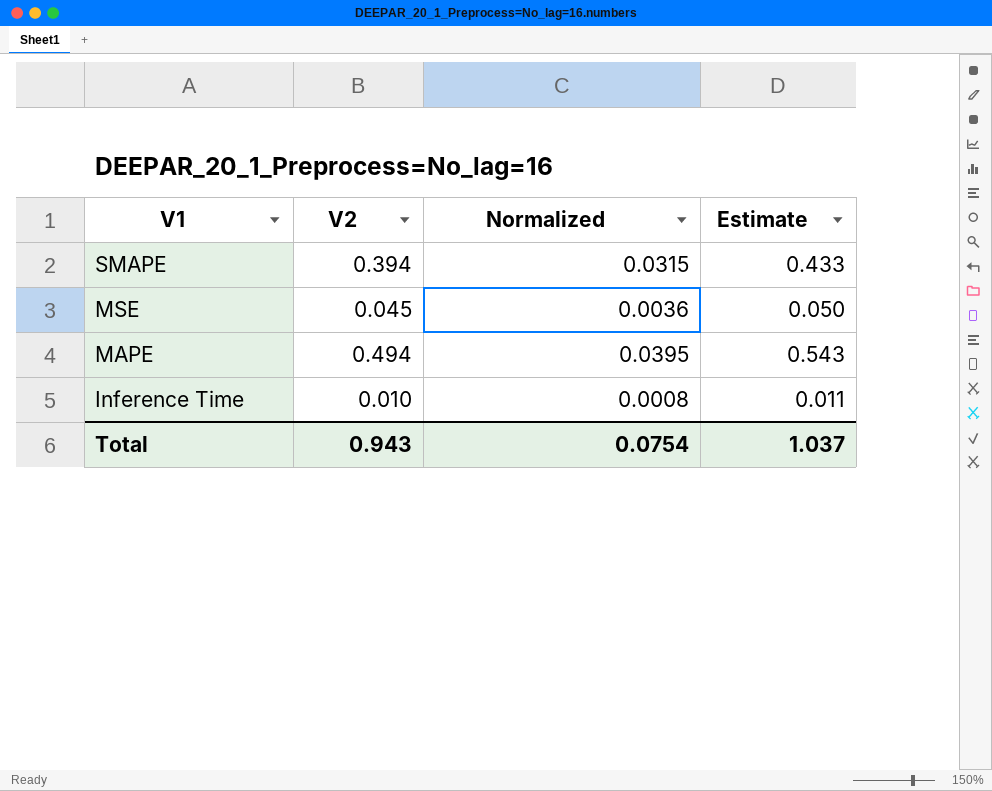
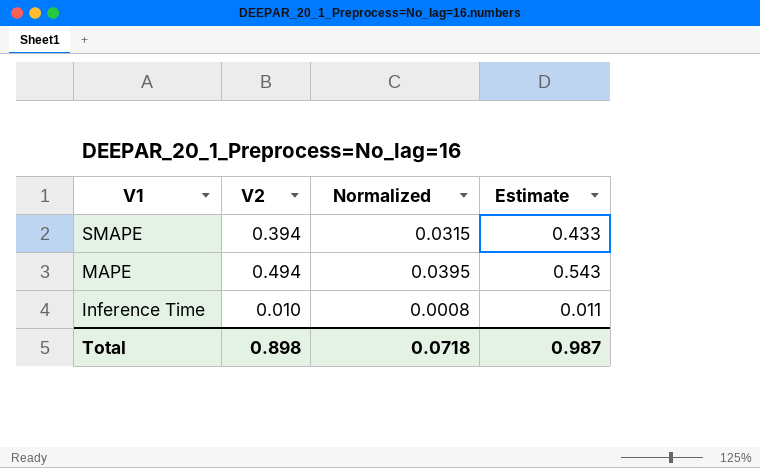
row MSE: 0.045 | 0.0036 | 0.050 -> none
Total | V2: 0.943 -> 0.898
Total | Normalized: 0.0754 -> 0.0718
Total | Estimate: 1.037 -> 0.987

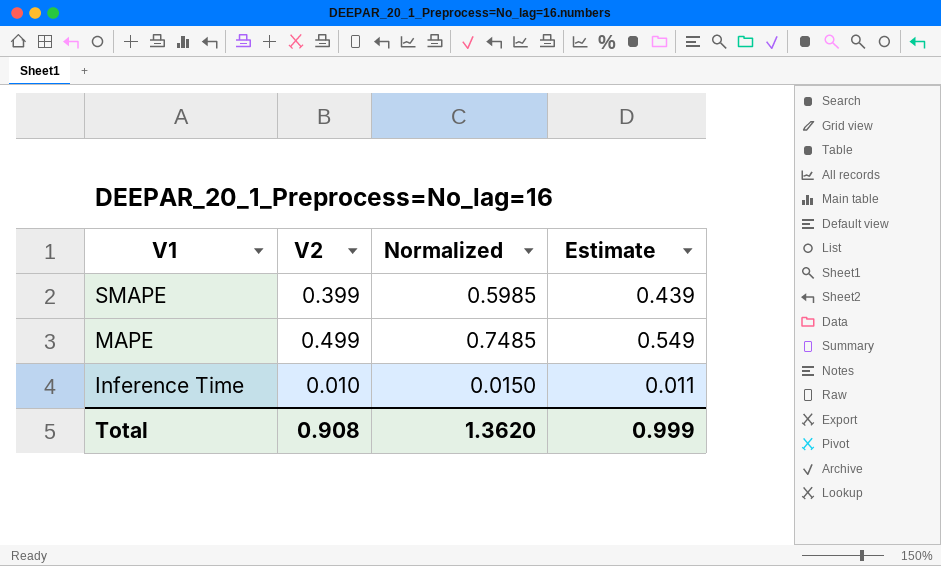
column Normalized | formula: [V2] * 0.08 -> [V2] * 1.5
SMAPE | V2: 0.394 -> 0.399
SMAPE | Estimate: 0.433 -> 0.439
MAPE | V2: 0.494 -> 0.499
MAPE | Estimate: 0.543 -> 0.549
Total | V2: 0.898 -> 0.908
Total | Normalized: 0.0718 -> 1.3620
Total | Estimate: 0.987 -> 0.999

